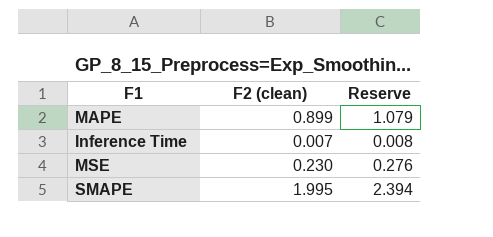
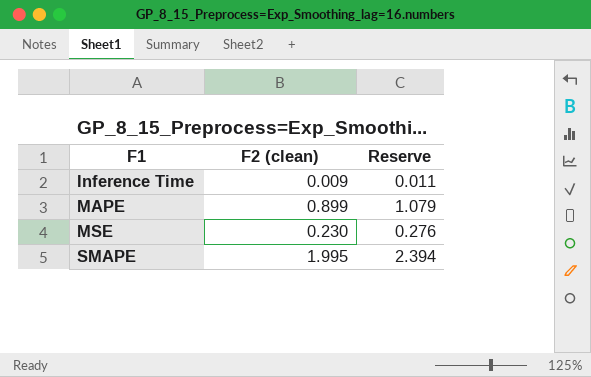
row order: none -> F1 ascending
Inference Time | F2 (clean): 0.007 -> 0.009
Inference Time | Reserve: 0.008 -> 0.011

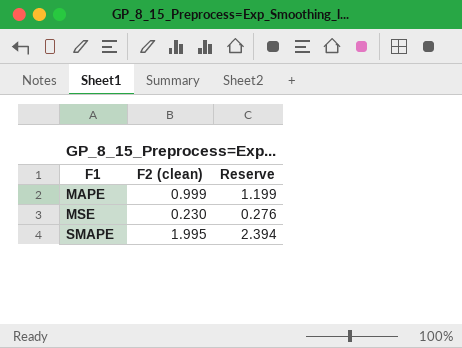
row Inference Time: 0.009 | 0.011 -> none
MAPE | F2 (clean): 0.899 -> 0.999
MAPE | Reserve: 1.079 -> 1.199

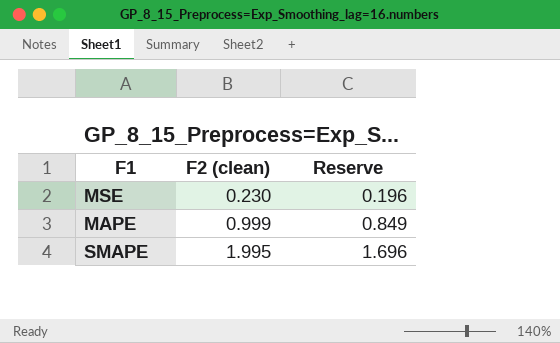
row order: F1 ascending -> F2 (clean) ascending
column Reserve | formula: [F2 (clean)] * 1.2 -> [F2 (clean)] * 0.85

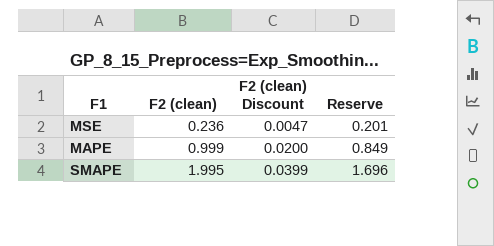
column F2 (clean) Discount | formula: none -> [F2 (clean)] * 0.02
MSE | F2 (clean): 0.230 -> 0.236
MSE | Reserve: 0.196 -> 0.201

